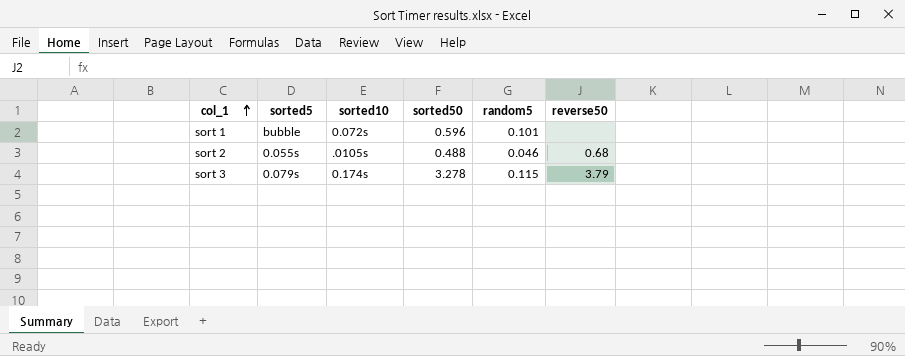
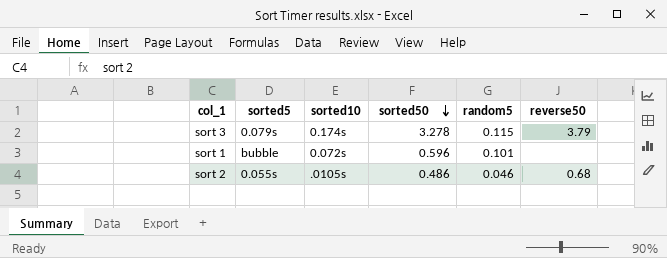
row order: col_1 ascending -> sorted50 descending
sort 2 | sorted50: 0.488 -> 0.486

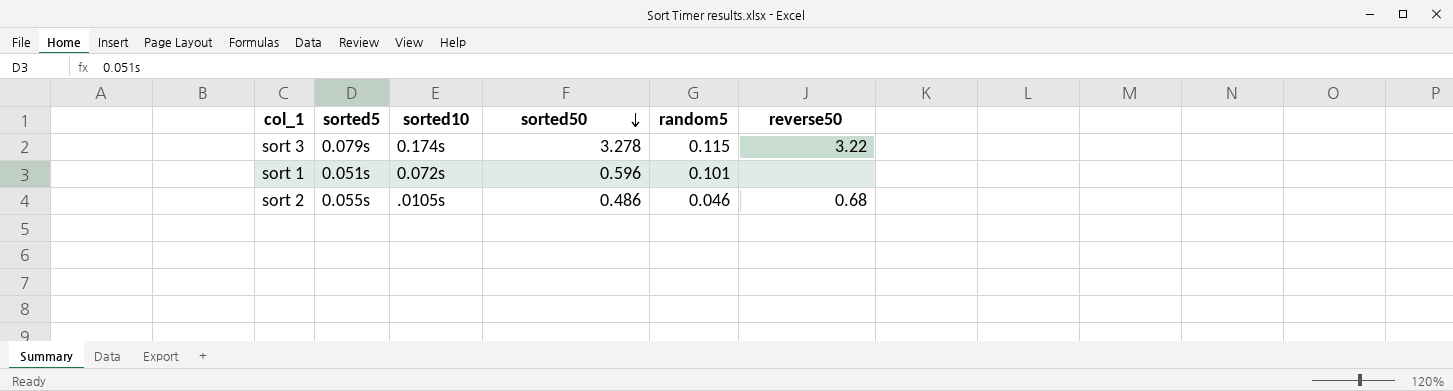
sort 3 | reverse50: 3.79 -> 3.22
sort 1 | sorted5: bubble -> 0.051s

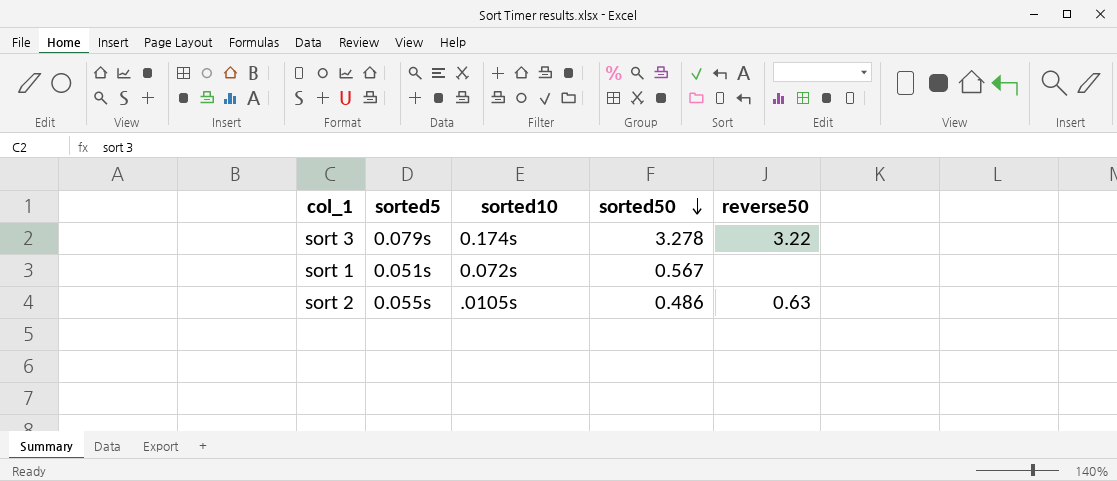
column random5 | position: 5 -> none
sort 1 | sorted50: 0.596 -> 0.567
sort 2 | reverse50: 0.68 -> 0.63

